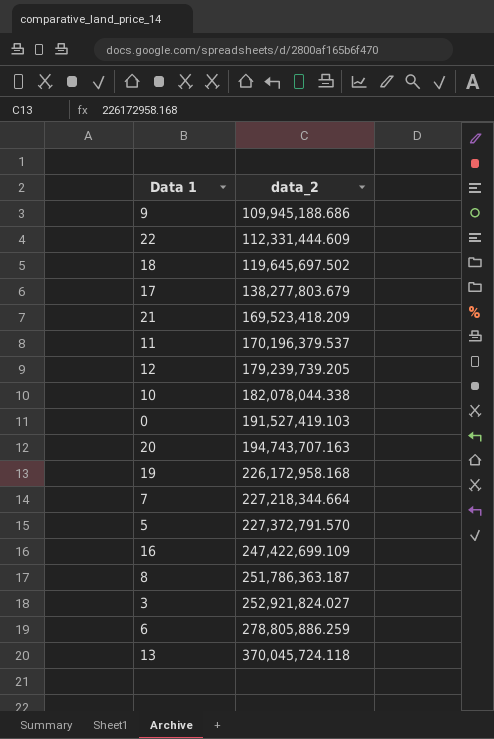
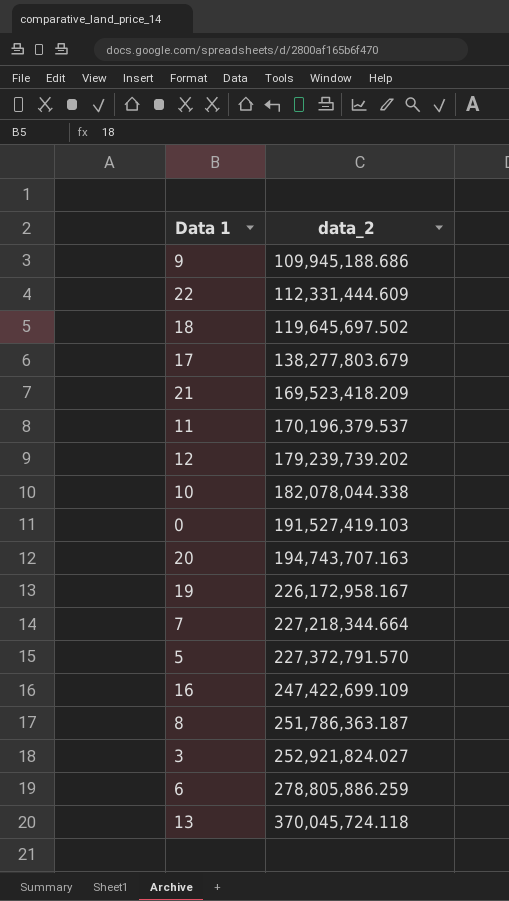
12 | data_2: 179,239,739.205 -> 179,239,739.202
19 | data_2: 226,172,958.168 -> 226,172,958.167

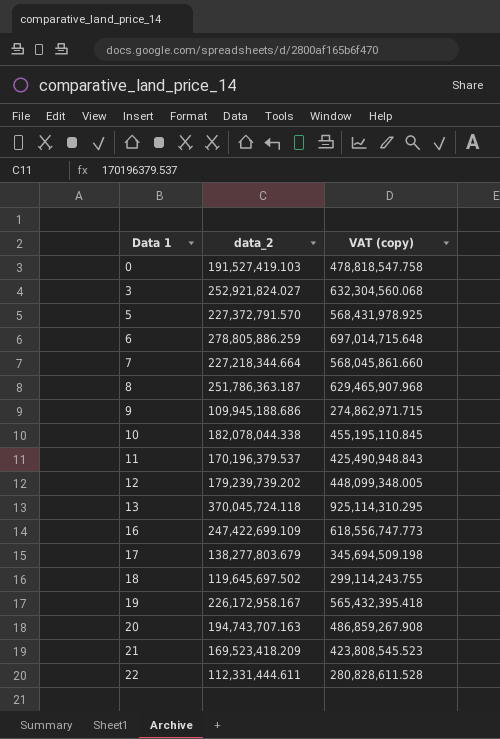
row order: data_2 ascending -> Data 1 ascending
column VAT (copy) | formula: none -> [data_2] * 2.5
22 | data_2: 112,331,444.609 -> 112,331,444.611

